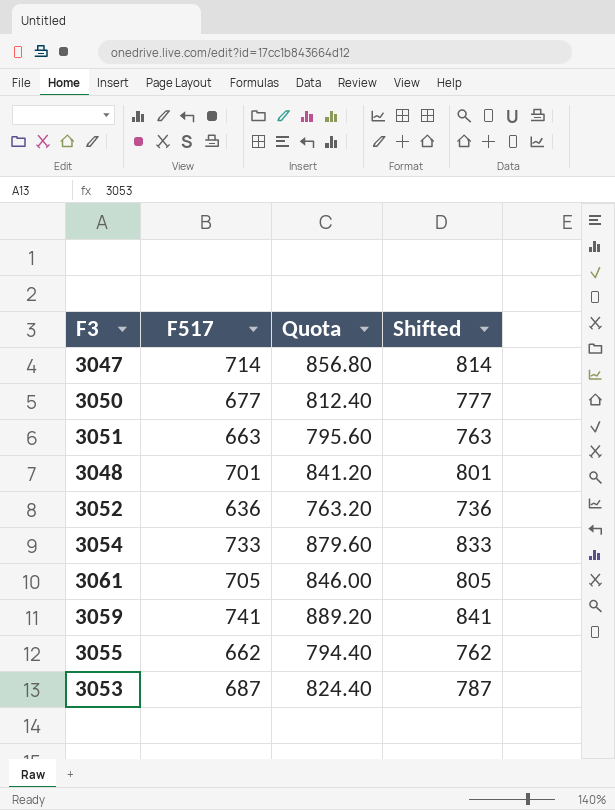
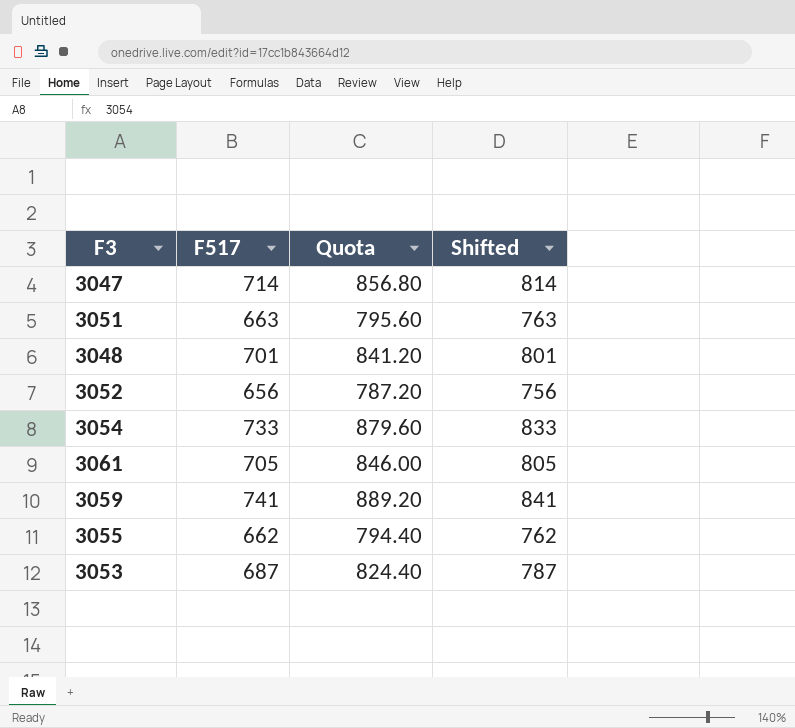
row 3050: 677 | 812.40 | 777 -> none
3052 | F517: 636 -> 656
3052 | Quota: 763.20 -> 787.20
3052 | Shifted: 736 -> 756

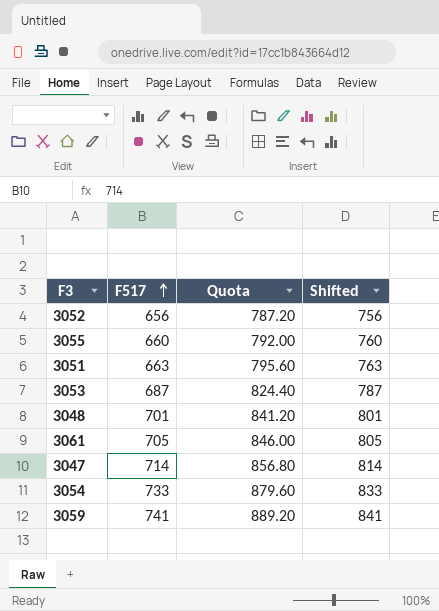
row order: none -> F517 ascending
3055 | F517: 662 -> 660
3055 | Quota: 794.40 -> 792.00
3055 | Shifted: 762 -> 760

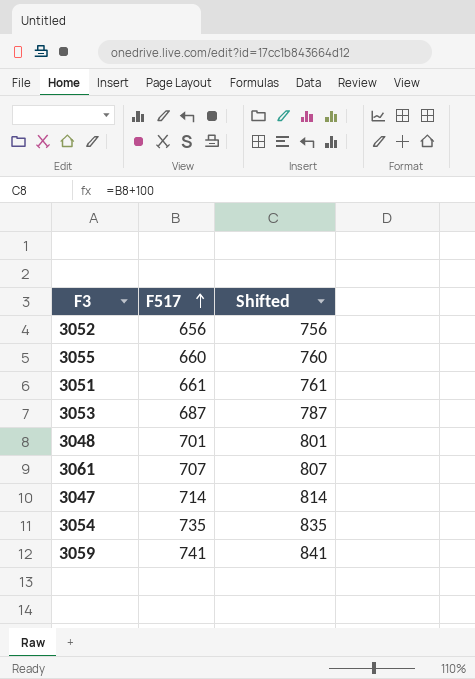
column Quota | formula: [F517] * 1.2 -> none
3051 | F517: 663 -> 661
3051 | Shifted: 763 -> 761
3061 | F517: 705 -> 707
3061 | Shifted: 805 -> 807
3054 | F517: 733 -> 735
3054 | Shifted: 833 -> 835

